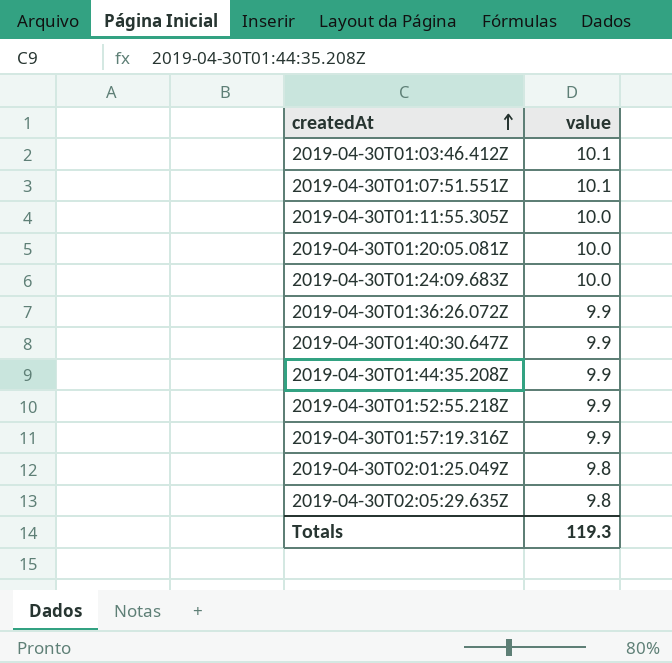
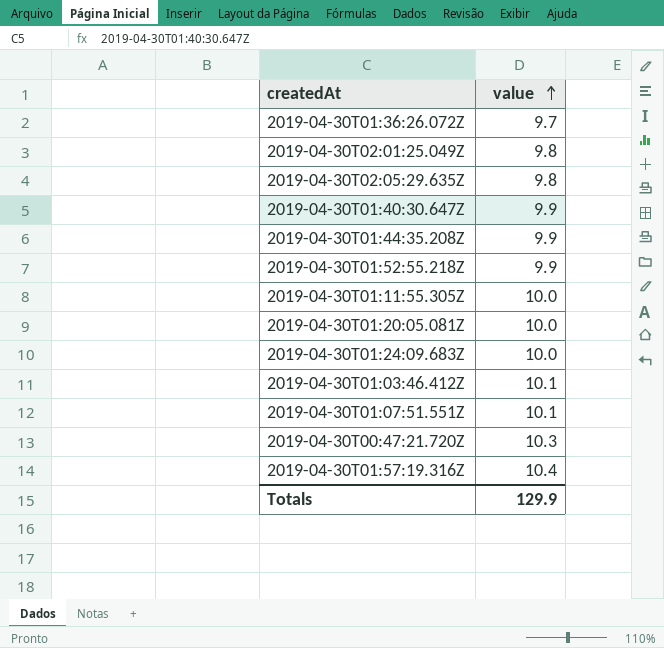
row order: createdAt ascending -> value ascending
2019-04-30T01:36:26.072Z | value: 9.9 -> 9.7
row 2019-04-30T00:47:21.720Z: none -> 10.3
2019-04-30T01:57:19.316Z | value: 9.9 -> 10.4
Totals | value: 119.3 -> 129.9

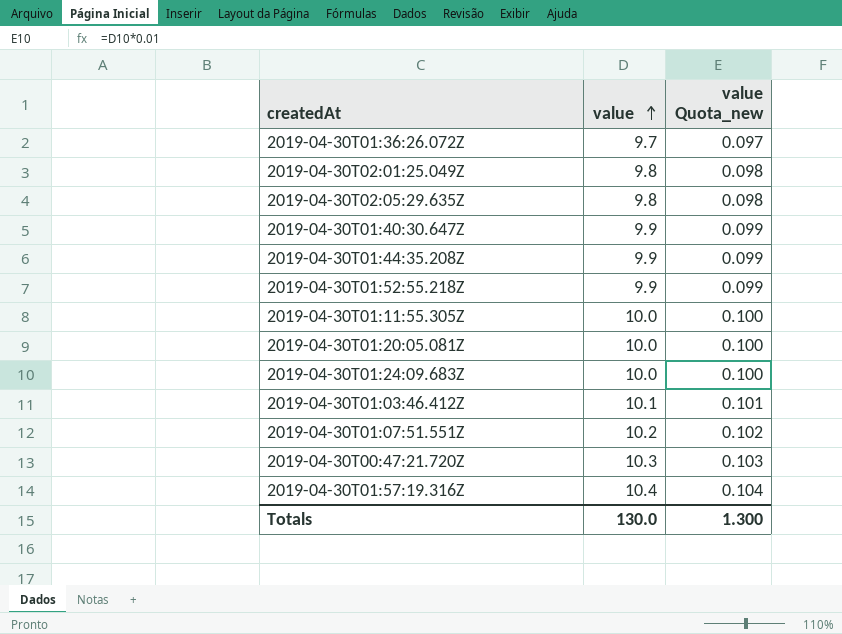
column value Quota_new | formula: none -> [value] * 0.01
2019-04-30T01:07:51.551Z | value: 10.1 -> 10.2
Totals | value: 129.9 -> 130.0

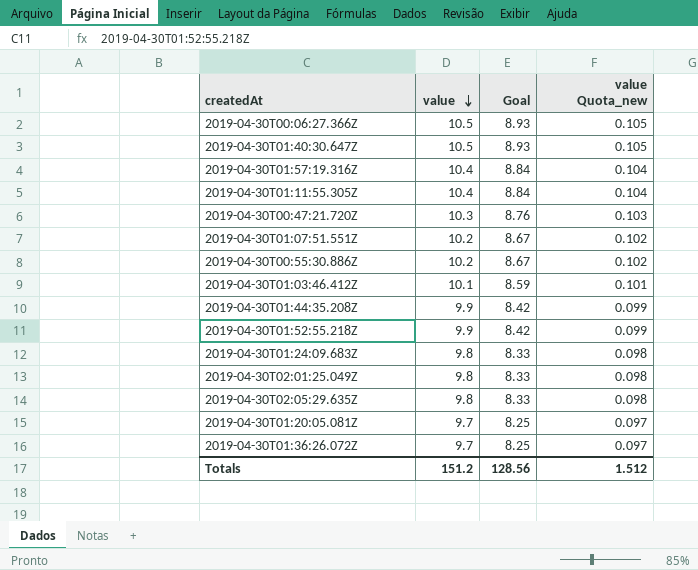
row order: value ascending -> value descending
column Goal | formula: none -> [value] * 0.85
row 2019-04-30T00:06:27.366Z: none -> 10.5 | 8.93 | 0.105
2019-04-30T01:40:30.647Z | value: 9.9 -> 10.5
2019-04-30T01:40:30.647Z | value Quota_new: 0.099 -> 0.105
2019-04-30T01:11:55.305Z | value: 10.0 -> 10.4
2019-04-30T01:11:55.305Z | value Quota_new: 0.100 -> 0.104
row 2019-04-30T00:55:30.886Z: none -> 10.2 | 8.67 | 0.102
2019-04-30T01:24:09.683Z | value: 10.0 -> 9.8
2019-04-30T01:24:09.683Z | value Quota_new: 0.100 -> 0.098
2019-04-30T01:20:05.081Z | value: 10.0 -> 9.7
2019-04-30T01:20:05.081Z | value Quota_new: 0.100 -> 0.097
Totals | value: 130.0 -> 151.2
Totals | value Quota_new: 1.300 -> 1.512

